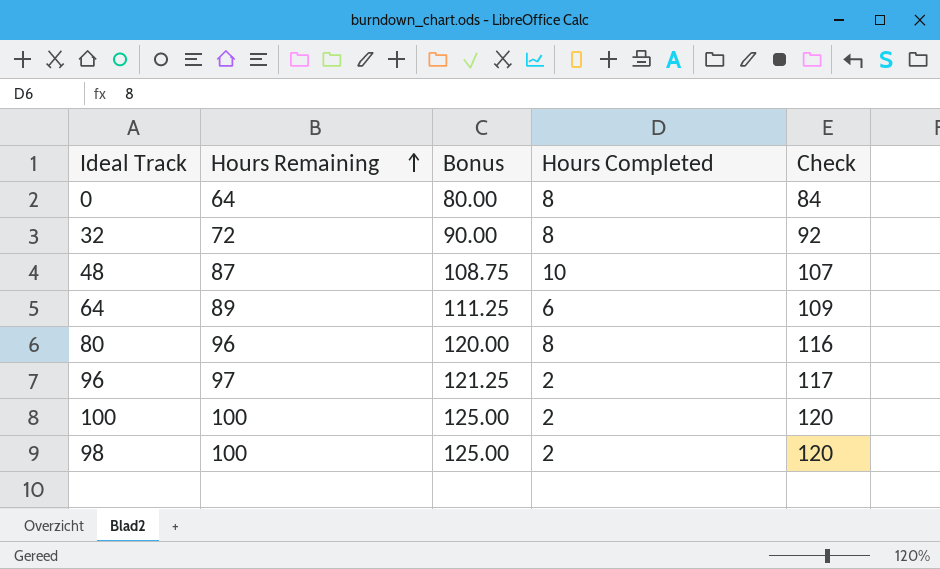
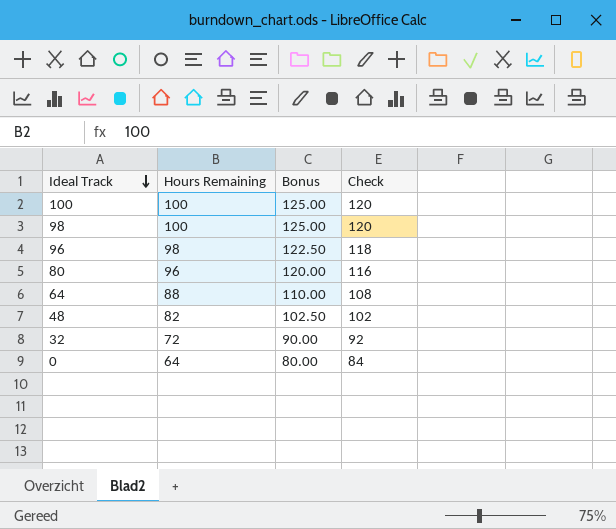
row order: Hours Remaining ascending -> Ideal Track descending
column Hours Completed | position: 4 -> none
96 | Hours Remaining: 97 -> 98
96 | Bonus: 121.25 -> 122.50
96 | Check: 117 -> 118
64 | Hours Remaining: 89 -> 88
64 | Bonus: 111.25 -> 110.00
64 | Check: 109 -> 108
48 | Hours Remaining: 87 -> 82
48 | Bonus: 108.75 -> 102.50
48 | Check: 107 -> 102

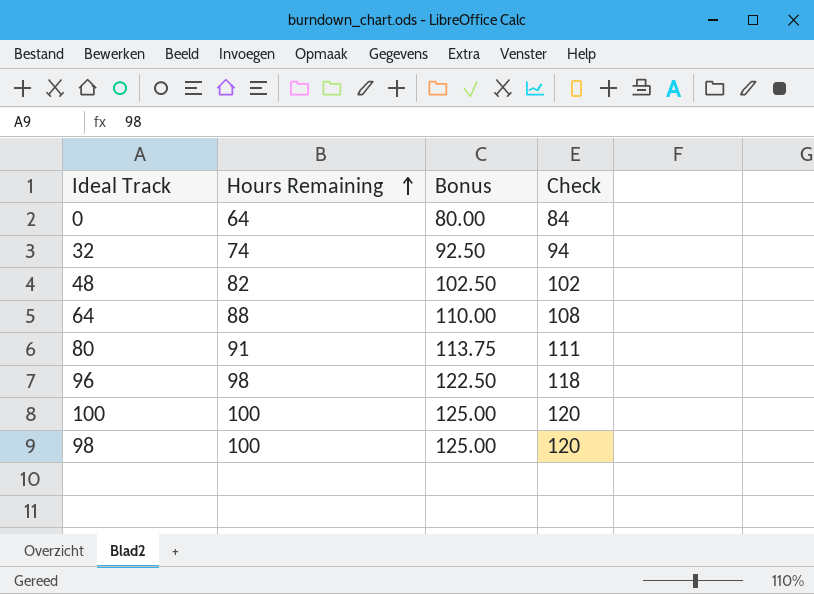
row order: Ideal Track descending -> Hours Remaining ascending
32 | Hours Remaining: 72 -> 74
32 | Bonus: 90.00 -> 92.50
32 | Check: 92 -> 94
80 | Hours Remaining: 96 -> 91
80 | Bonus: 120.00 -> 113.75
80 | Check: 116 -> 111

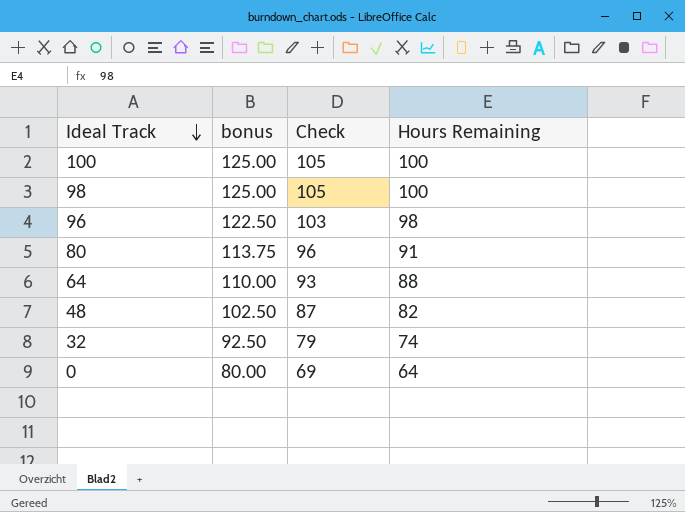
row order: Hours Remaining ascending -> Ideal Track descending
column name: Bonus -> bonus
column Check | formula: [Hours Remaining] + 20 -> [Hours Remaining] + 5
column Hours Remaining | position: 2 -> 4

